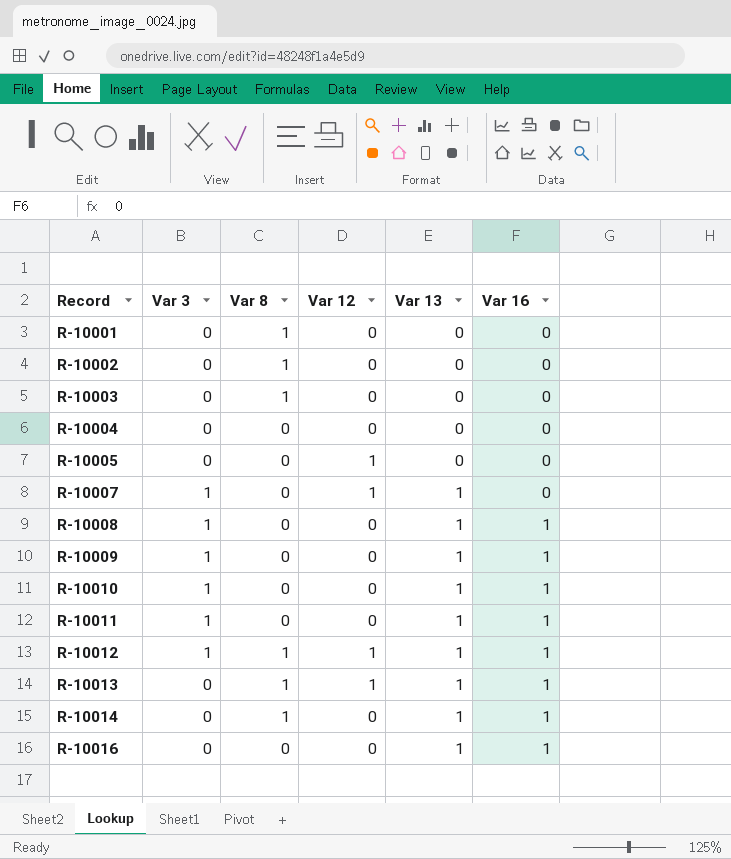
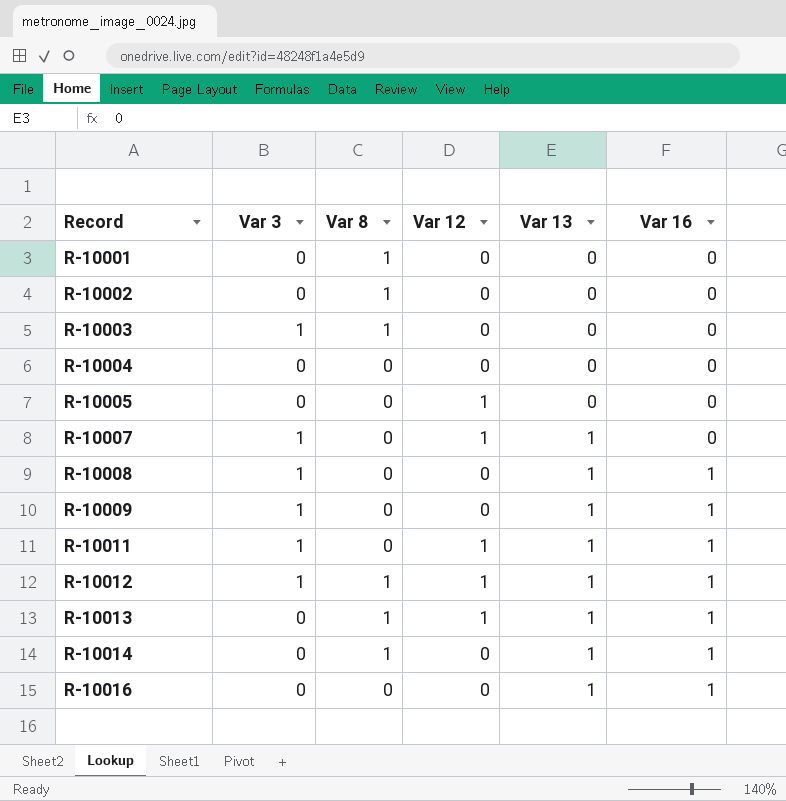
row R-10010: 1 | 0 | 0 | 1 | 1 -> none
R-10003 | Var 3: 0 -> 1
R-10011 | Var 12: 0 -> 1

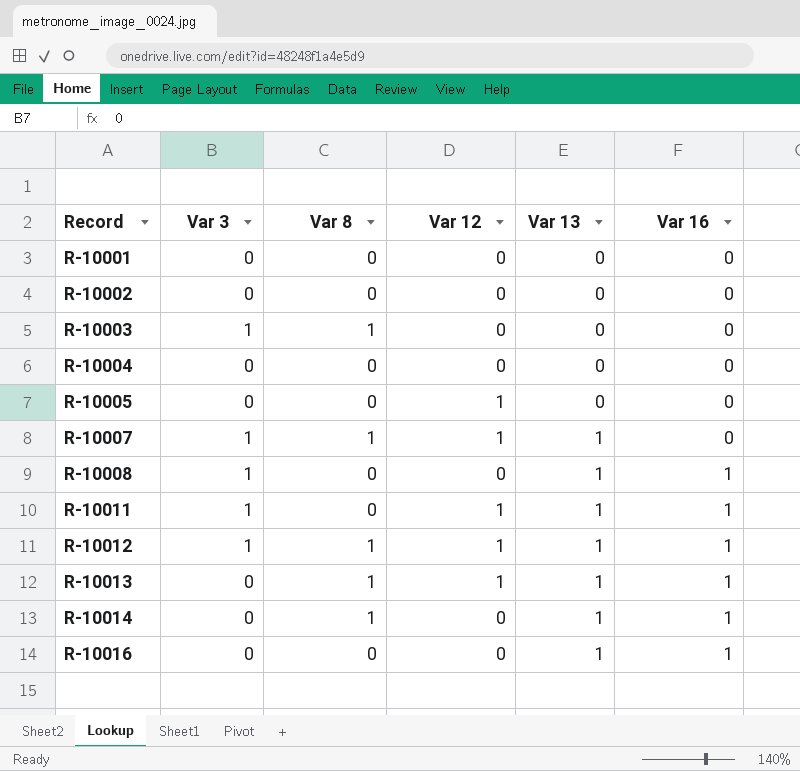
row R-10009: 1 | 0 | 0 | 1 | 1 -> none
R-10001 | Var 8: 1 -> 0
R-10002 | Var 8: 1 -> 0
R-10007 | Var 8: 0 -> 1

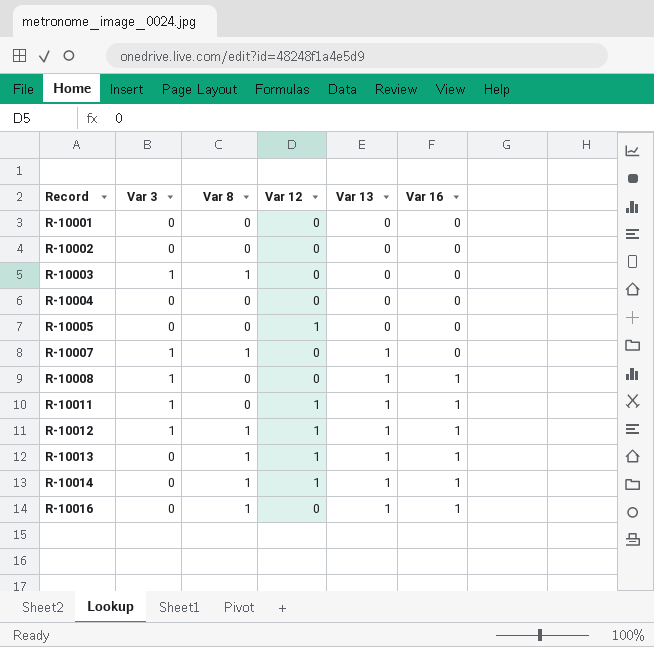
R-10007 | Var 12: 1 -> 0
R-10014 | Var 12: 0 -> 1
R-10016 | Var 8: 0 -> 1

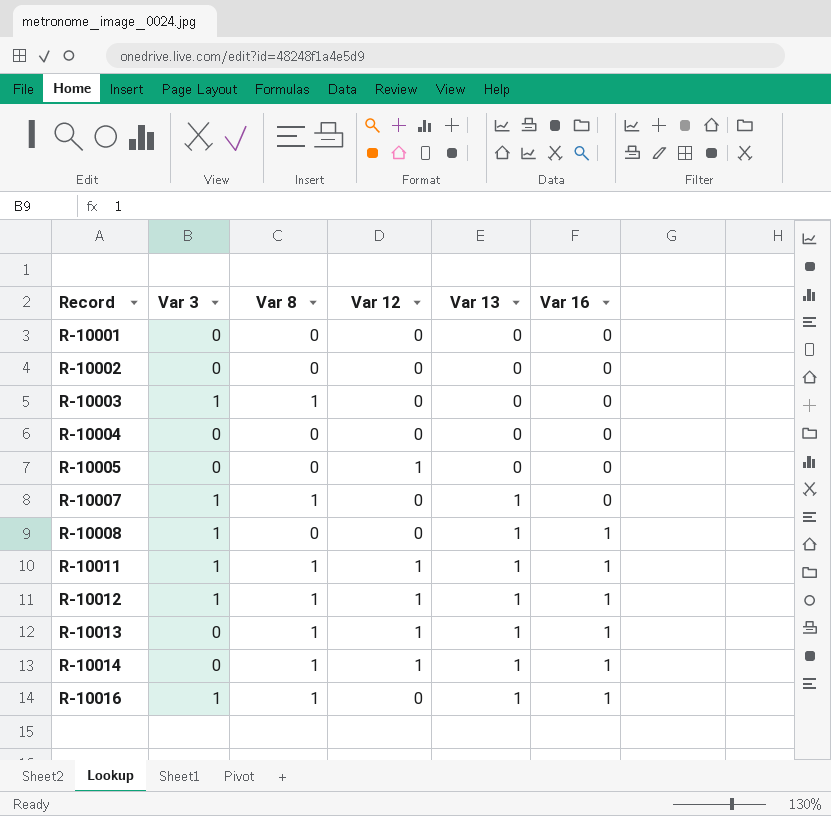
R-10011 | Var 8: 0 -> 1
R-10016 | Var 3: 0 -> 1

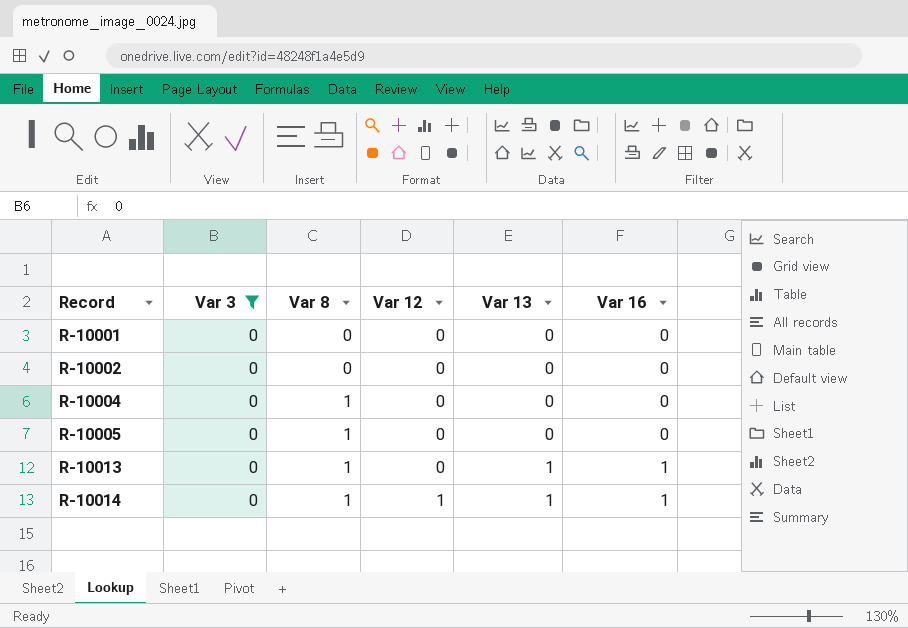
filter: none -> Var 3 = 0
R-10004 | Var 8: 0 -> 1
R-10005 | Var 8: 0 -> 1
R-10005 | Var 12: 1 -> 0
R-10013 | Var 12: 1 -> 0

